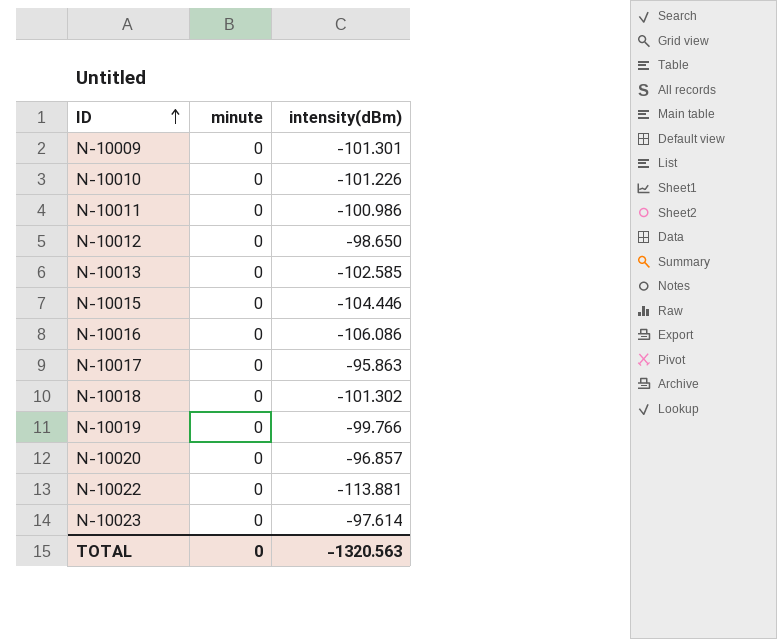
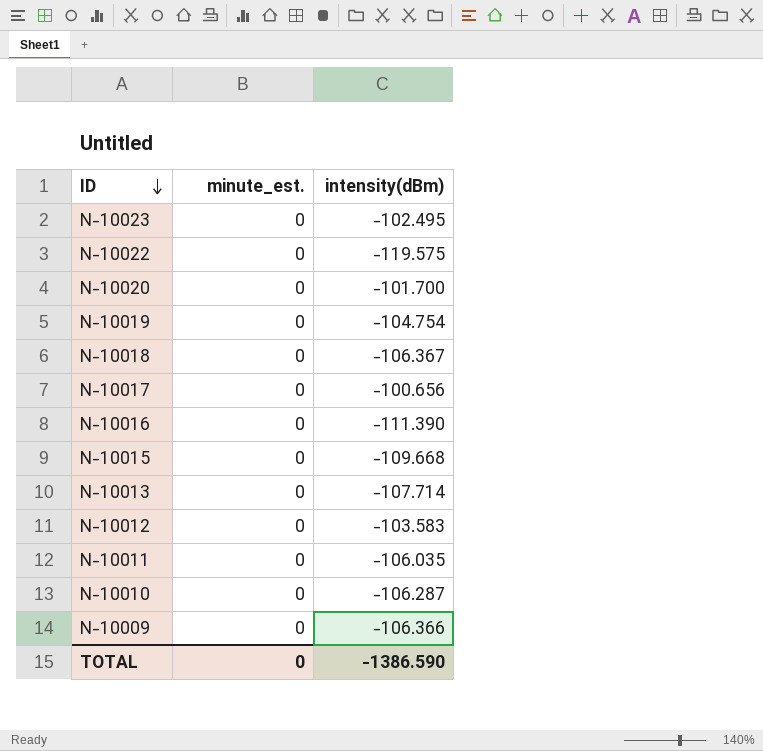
row order: ID ascending -> ID descending
column name: minute -> minute_est.
N-10023 | intensity(dBm): -97.614 -> -102.495
N-10022 | intensity(dBm): -113.881 -> -119.575
N-10020 | intensity(dBm): -96.857 -> -101.700
N-10019 | intensity(dBm): -99.766 -> -104.754
N-10018 | intensity(dBm): -101.302 -> -106.367
N-10017 | intensity(dBm): -95.863 -> -100.656
N-10016 | intensity(dBm): -106.086 -> -111.390
N-10015 | intensity(dBm): -104.446 -> -109.668
N-10013 | intensity(dBm): -102.585 -> -107.714
N-10012 | intensity(dBm): -98.650 -> -103.583
N-10011 | intensity(dBm): -100.986 -> -106.035
N-10010 | intensity(dBm): -101.226 -> -106.287
N-10009 | intensity(dBm): -101.301 -> -106.366
TOTAL | intensity(dBm): -1320.563 -> -1386.590

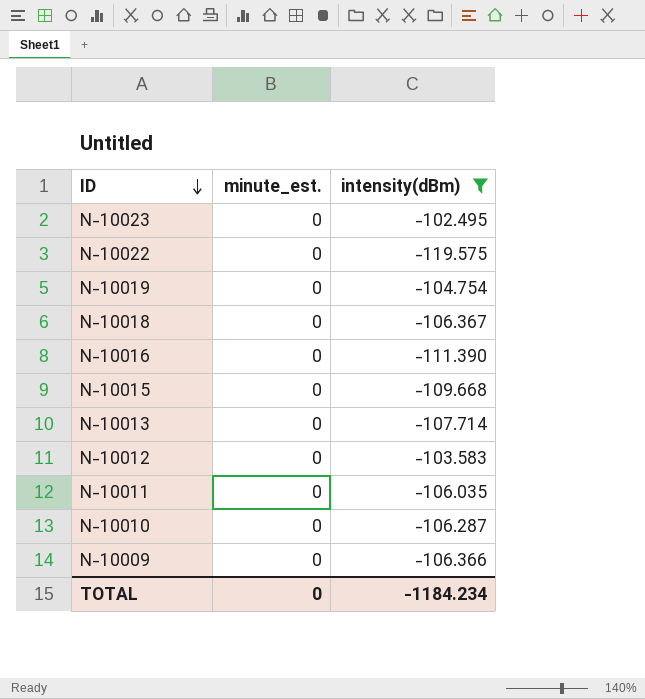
filter: none -> intensity(dBm) <= -102.495
TOTAL | intensity(dBm): -1386.590 -> -1184.234

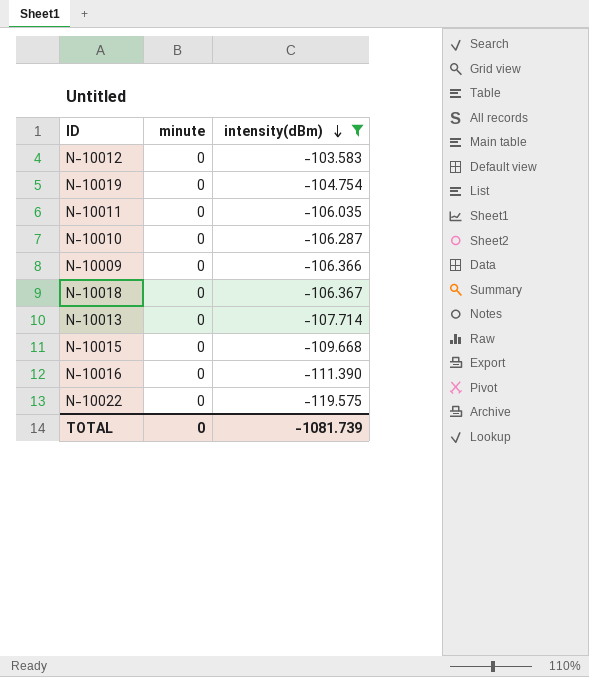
row order: ID descending -> intensity(dBm) descending
column name: minute_est. -> minute
row N-10023: 0 | -102.495 -> none
TOTAL | intensity(dBm): -1184.234 -> -1081.739

